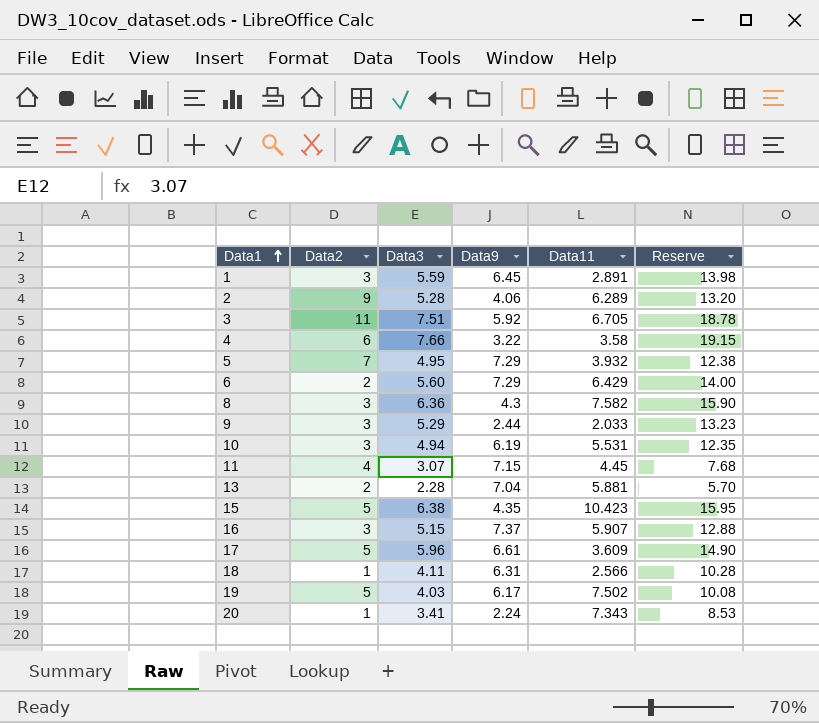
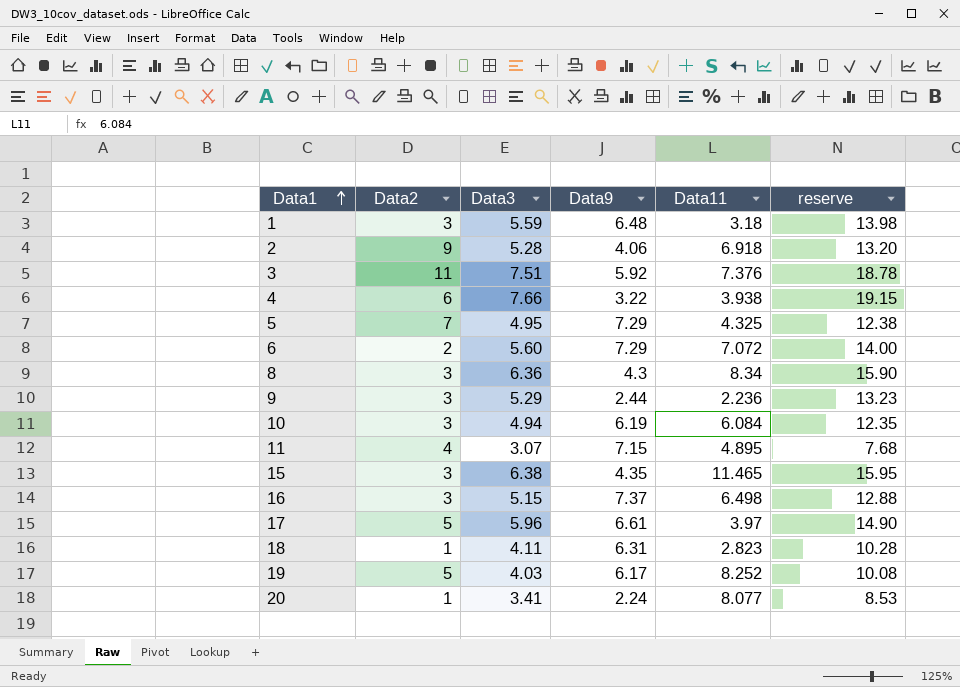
column name: Reserve -> reserve
row 13: 2 | 2.28 | 7.04 | 5.881 | 5.70 -> none
1 | Data9: 6.45 -> 6.48
1 | Data11: 2.891 -> 3.18
2 | Data11: 6.289 -> 6.918
3 | Data11: 6.705 -> 7.376
4 | Data11: 3.58 -> 3.938
5 | Data11: 3.932 -> 4.325
6 | Data11: 6.429 -> 7.072
8 | Data11: 7.582 -> 8.34
9 | Data11: 2.033 -> 2.236
10 | Data11: 5.531 -> 6.084
11 | Data11: 4.45 -> 4.895
15 | Data2: 5 -> 3
15 | Data11: 10.423 -> 11.465
16 | Data11: 5.907 -> 6.498
17 | Data11: 3.609 -> 3.97
18 | Data11: 2.566 -> 2.823
19 | Data11: 7.502 -> 8.252
20 | Data11: 7.343 -> 8.077

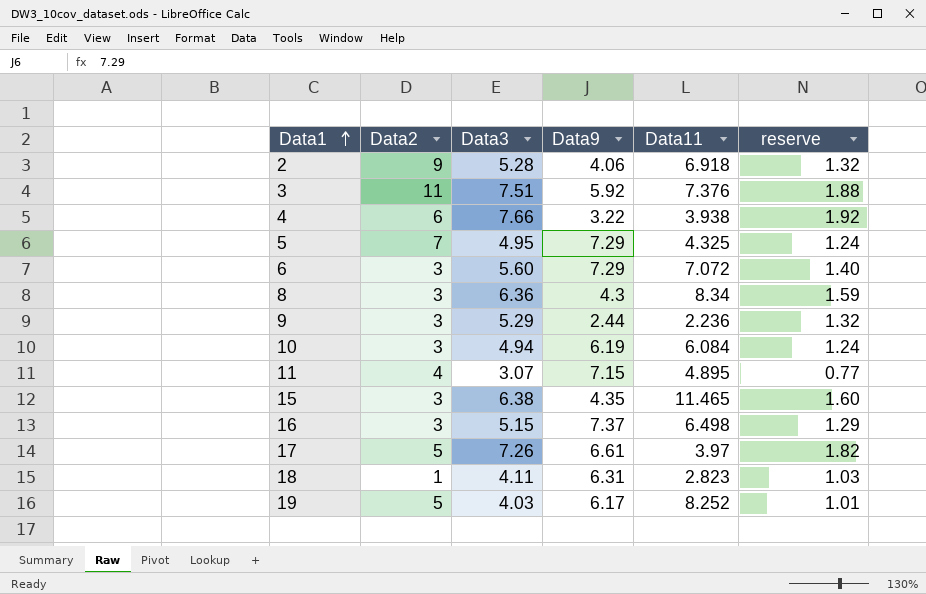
column reserve | formula: [Data3] * 2.5 -> [Data3] * 0.25
row 1: 3 | 5.59 | 6.48 | 3.18 | 13.98 -> none
row 20: 1 | 3.41 | 2.24 | 8.077 | 8.53 -> none
6 | Data2: 2 -> 3
17 | Data3: 5.96 -> 7.26

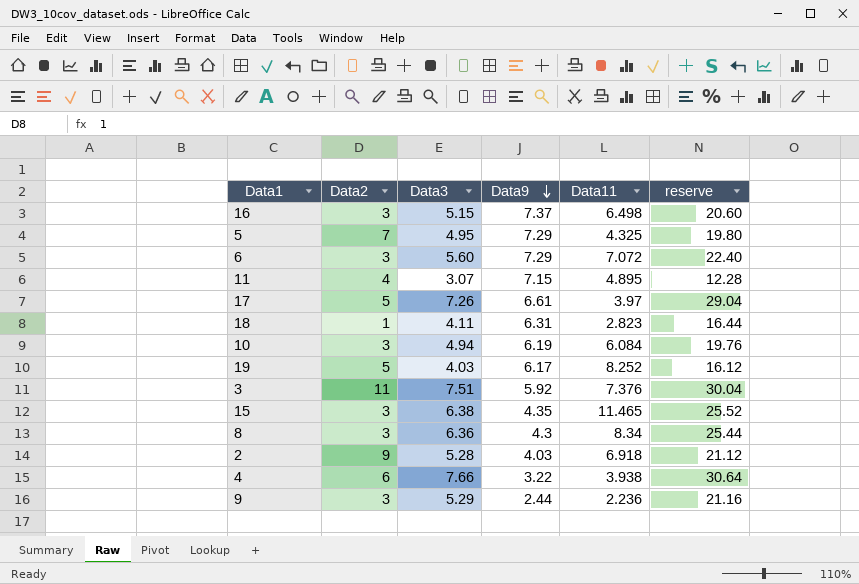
row order: Data1 ascending -> Data9 descending
column reserve | formula: [Data3] * 0.25 -> [Data3] * 4
2 | Data9: 4.06 -> 4.03

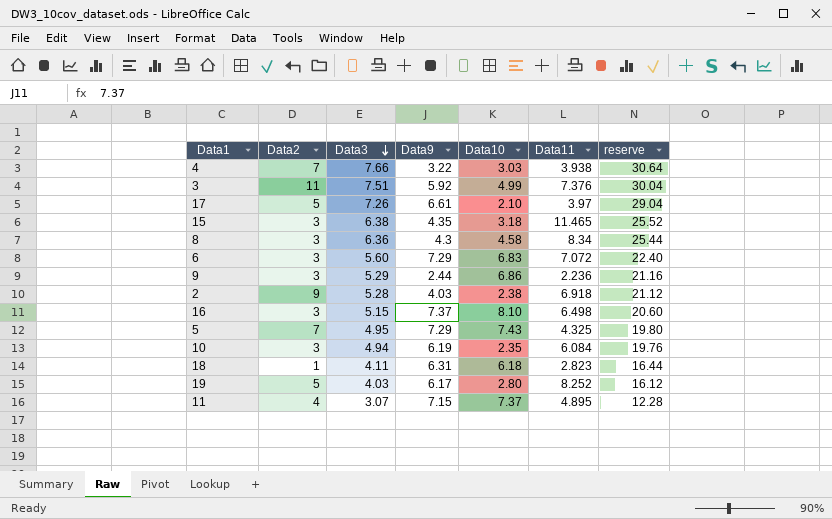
row order: Data9 descending -> Data3 descending
column Data10 | position: none -> 5
4 | Data2: 6 -> 7

